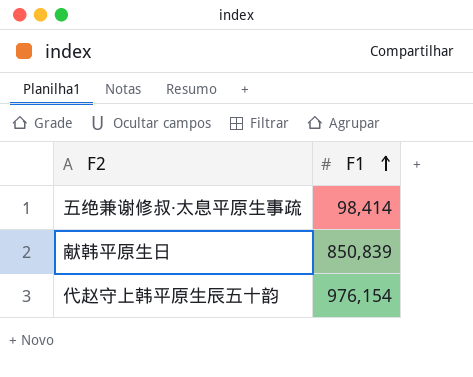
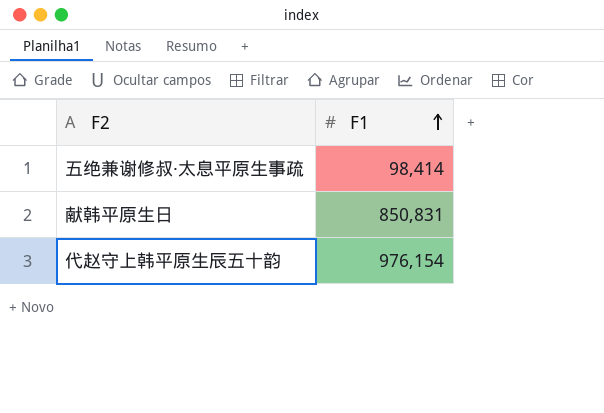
献韩平原生日 | F1: 850,839 -> 850,831

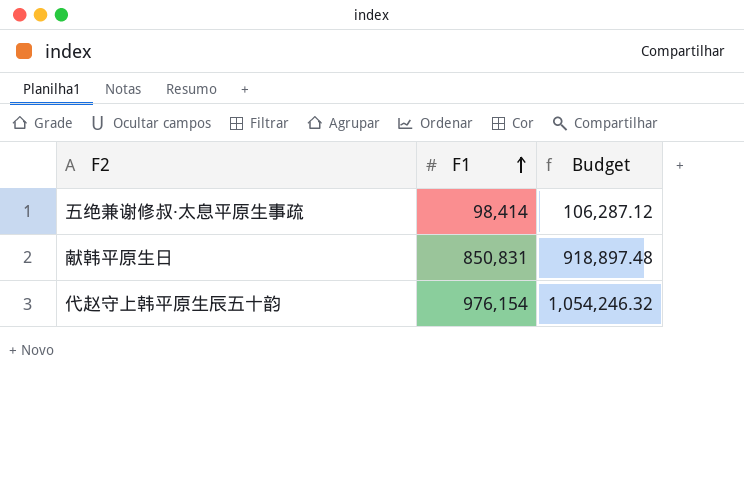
column Budget | formula: none -> [F1] * 1.08

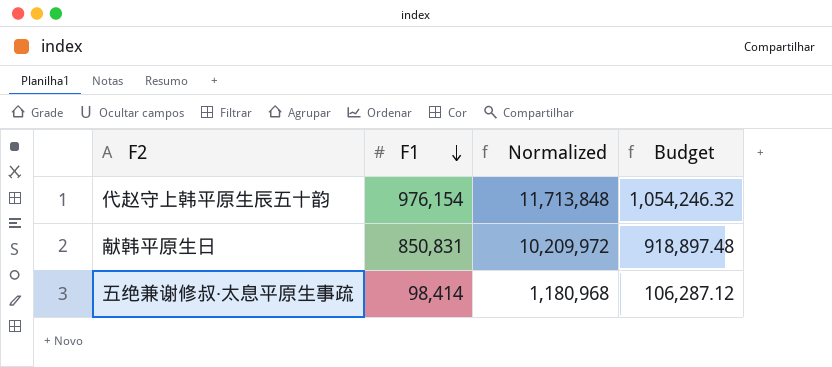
row order: F1 ascending -> F1 descending
column Normalized | formula: none -> [F1] * 12

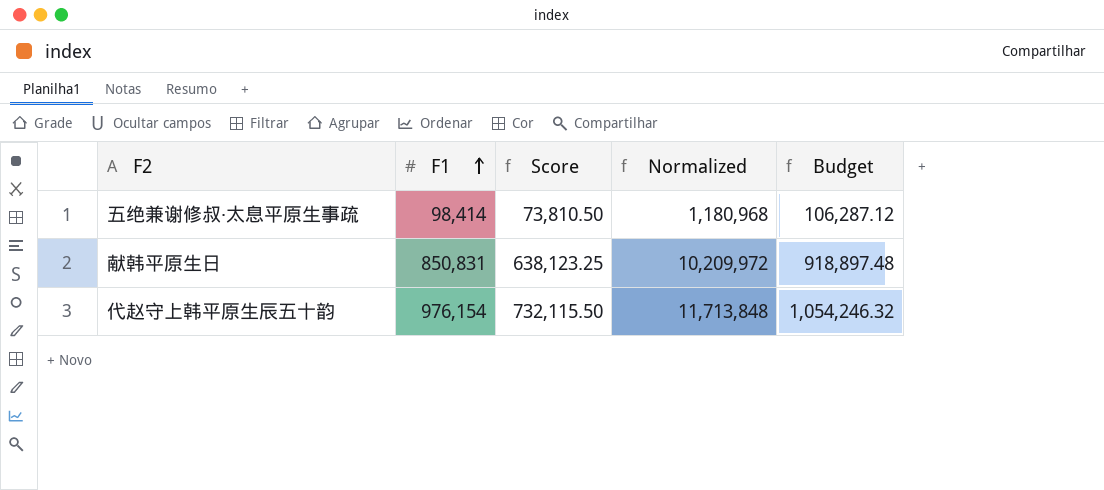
row order: F1 descending -> F1 ascending
column Score | formula: none -> [F1] * 0.75

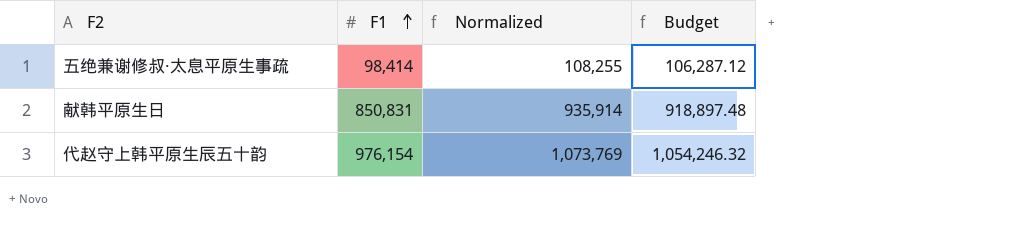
column Score | formula: [F1] * 0.75 -> none
column Normalized | formula: [F1] * 12 -> [F1] * 1.1

